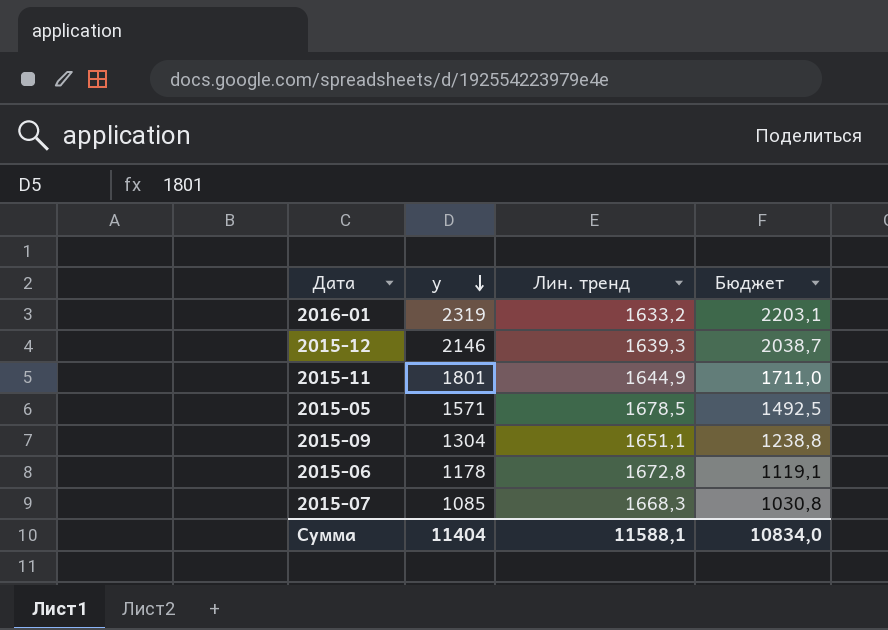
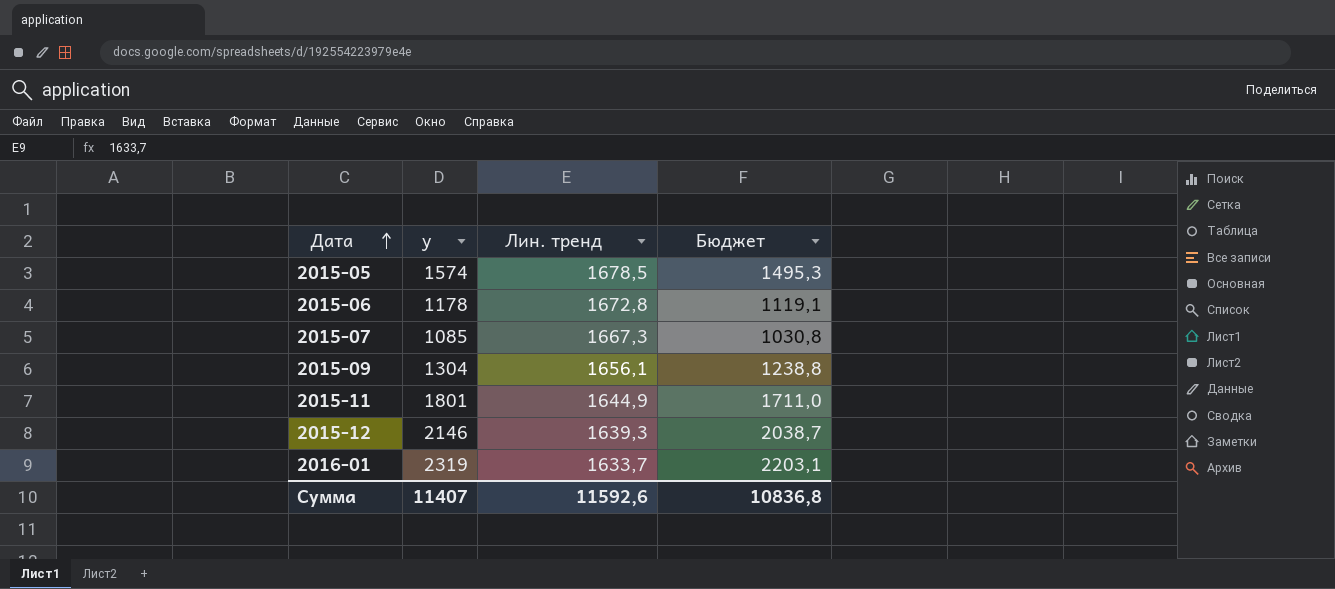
row order: y descending -> Дата ascending
2015-05 | y: 1571 -> 1574
2015-05 | Бюджет: 1492,5 -> 1495,3
2015-07 | Лин. тренд: 1668,3 -> 1667,3
2015-09 | Лин. тренд: 1651,1 -> 1656,1
2016-01 | Лин. тренд: 1633,2 -> 1633,7
Сумма | y: 11404 -> 11407
Сумма | Лин. тренд: 11588,1 -> 11592,6
Сумма | Бюджет: 10834,0 -> 10836,8

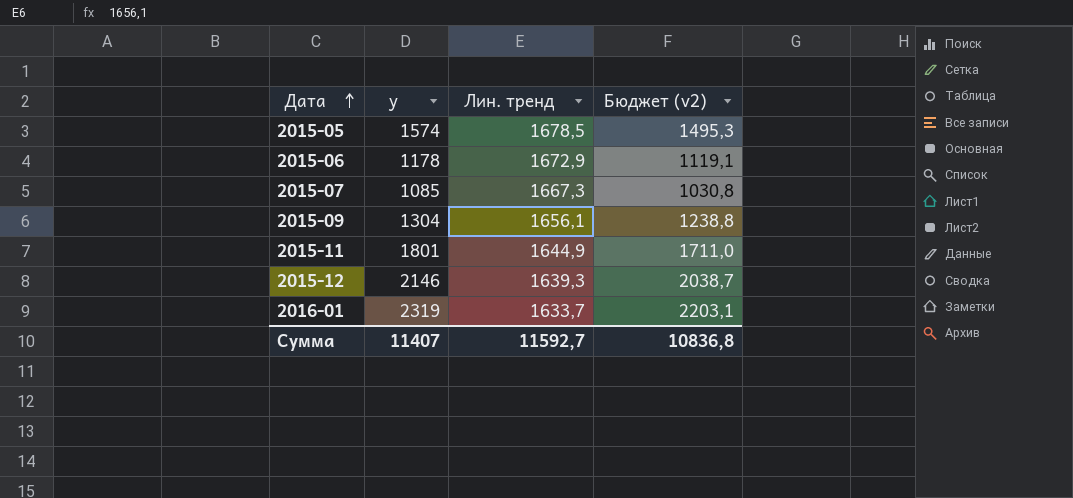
column name: Бюджет -> Бюджет (v2)
2015-06 | Лин. тренд: 1672,8 -> 1672,9
Сумма | Лин. тренд: 11592,6 -> 11592,7

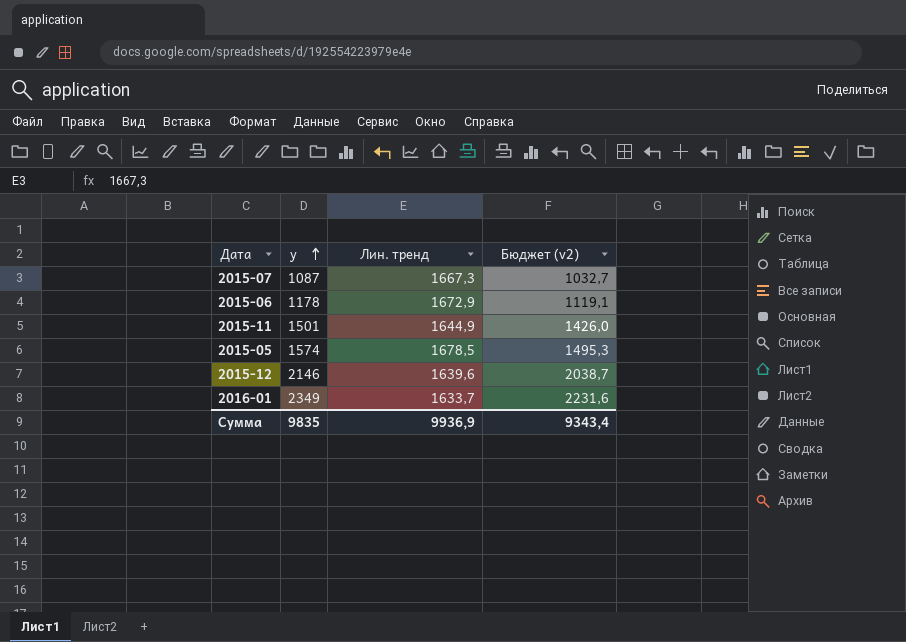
row order: Дата ascending -> y ascending
row 2015-09: 1304 | 1656,1 | 1238,8 -> none
2015-07 | y: 1085 -> 1087
2015-07 | Бюджет (v2): 1030,8 -> 1032,7
2015-11 | y: 1801 -> 1501
2015-11 | Бюджет (v2): 1711,0 -> 1426,0
2015-12 | Лин. тренд: 1639,3 -> 1639,6
2016-01 | y: 2319 -> 2349
2016-01 | Бюджет (v2): 2203,1 -> 2231,6
Сумма | y: 11407 -> 9835
Сумма | Лин. тренд: 11592,7 -> 9936,9
Сумма | Бюджет (v2): 10836,8 -> 9343,4

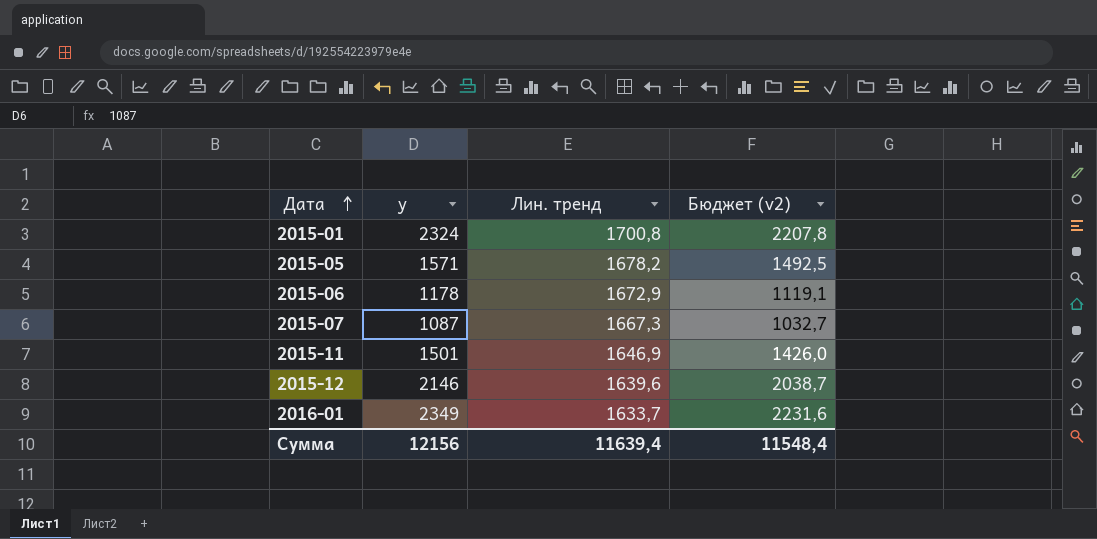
row order: y ascending -> Дата ascending
row 2015-01: none -> 2324 | 1700,8 | 2207,8
2015-05 | y: 1574 -> 1571
2015-05 | Лин. тренд: 1678,5 -> 1678,2
2015-05 | Бюджет (v2): 1495,3 -> 1492,5
2015-11 | Лин. тренд: 1644,9 -> 1646,9
Сумма | y: 9835 -> 12156
Сумма | Лин. тренд: 9936,9 -> 11639,4
Сумма | Бюджет (v2): 9343,4 -> 11548,4

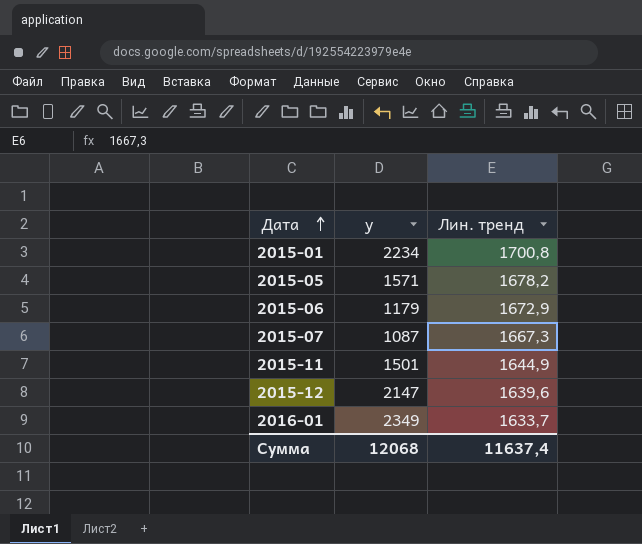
column Бюджет (v2) | formula: [y] * 0,95 -> none
2015-01 | y: 2324 -> 2234
2015-06 | y: 1178 -> 1179
2015-11 | Лин. тренд: 1646,9 -> 1644,9
2015-12 | y: 2146 -> 2147
Сумма | y: 12156 -> 12068
Сумма | Лин. тренд: 11639,4 -> 11637,4

